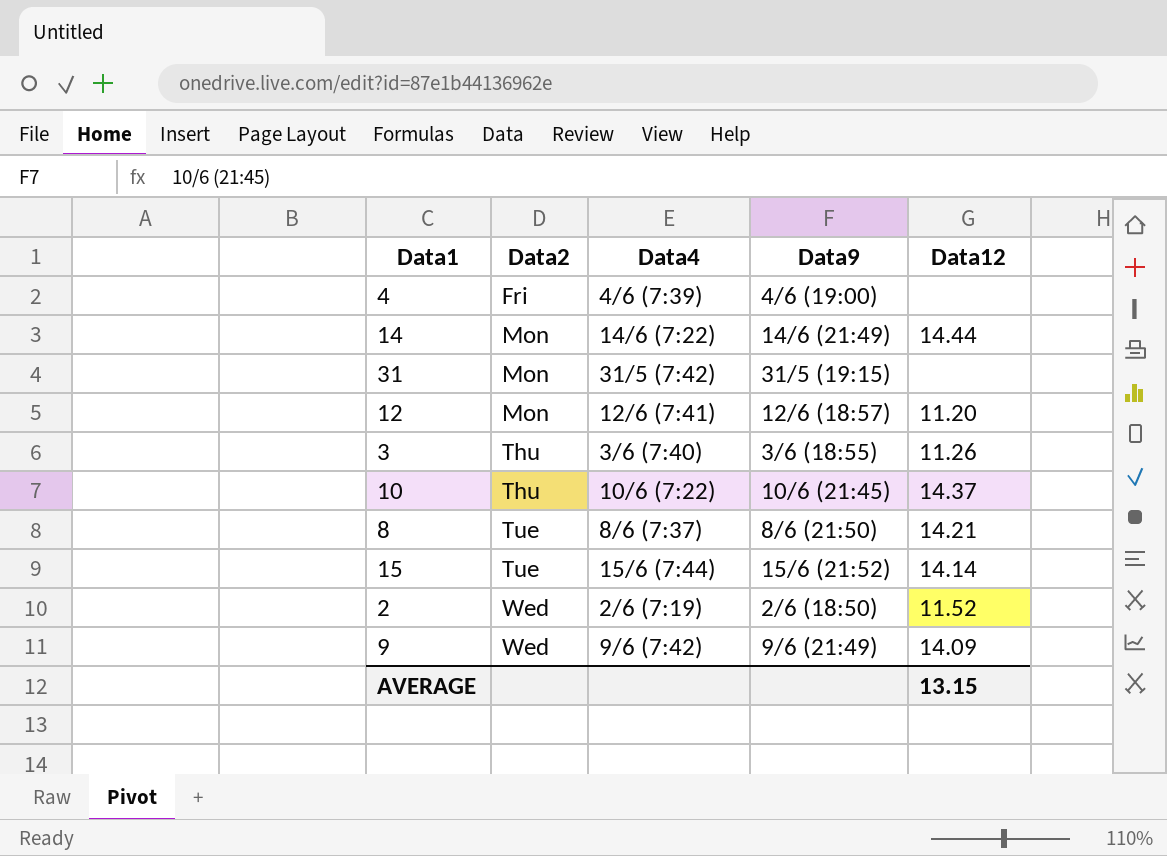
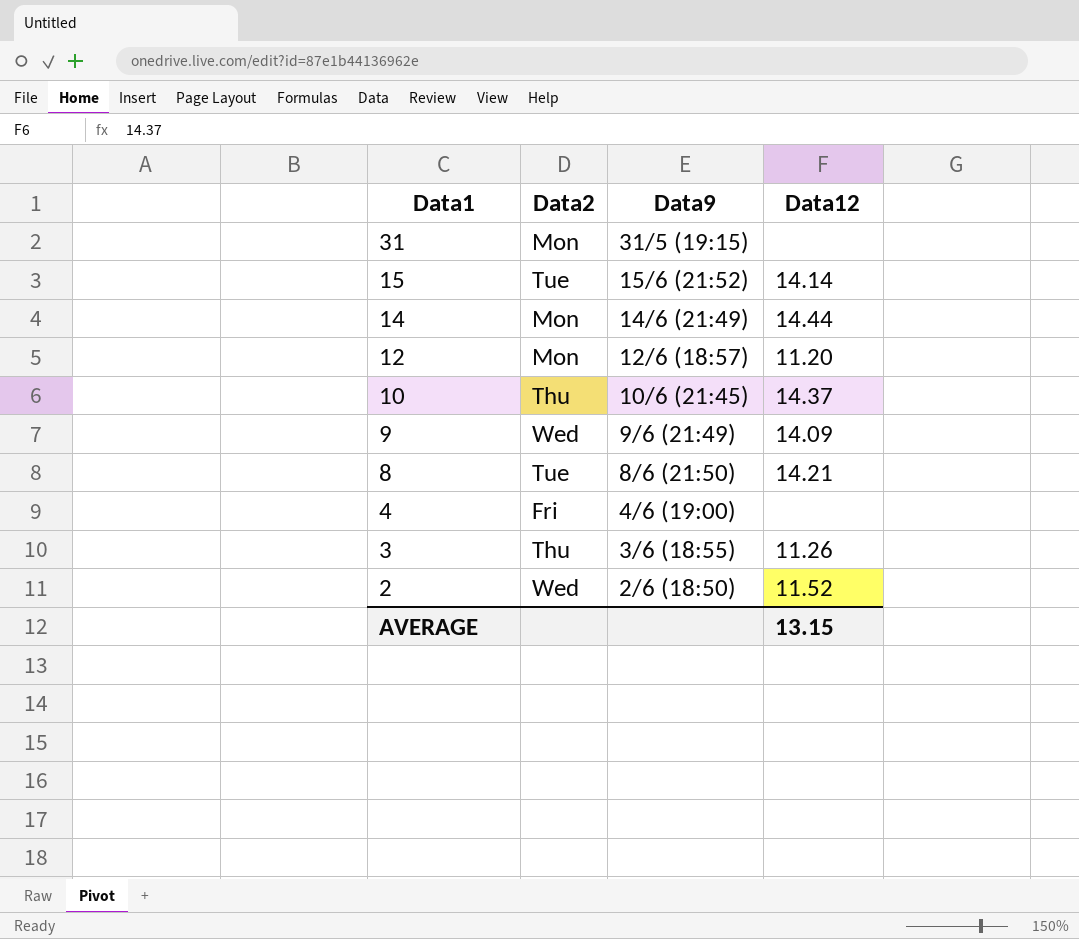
row order: Data2 ascending -> Data1 descending
column Data4 | position: 3 -> none

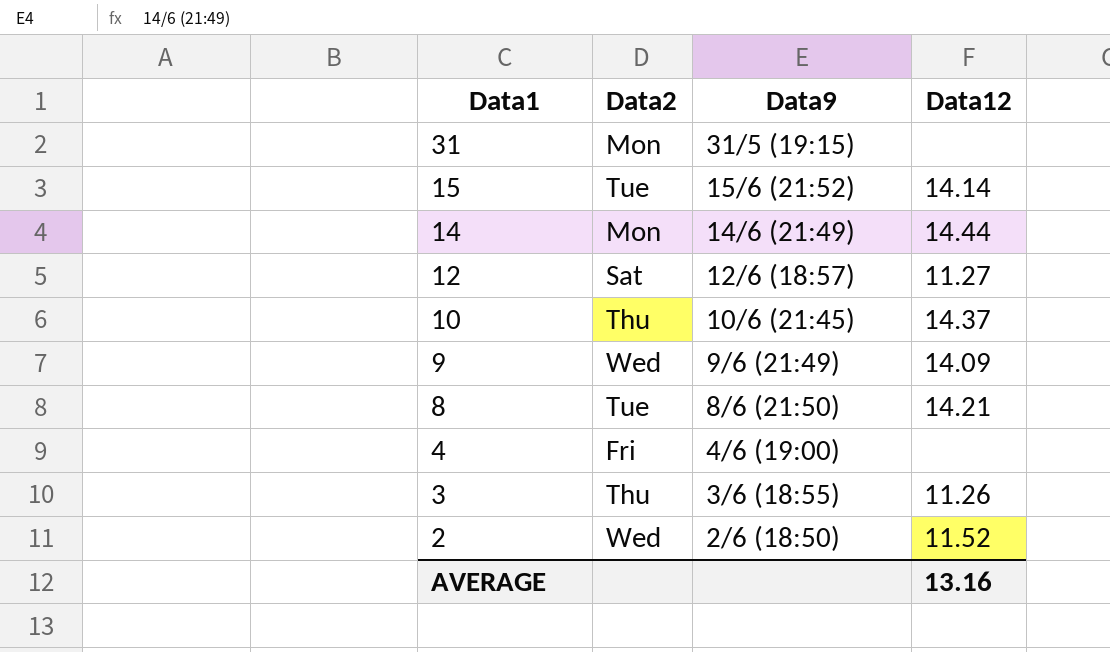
12 | Data2: Mon -> Sat
12 | Data12: 11.20 -> 11.27
AVERAGE | Data12: 13.15 -> 13.16

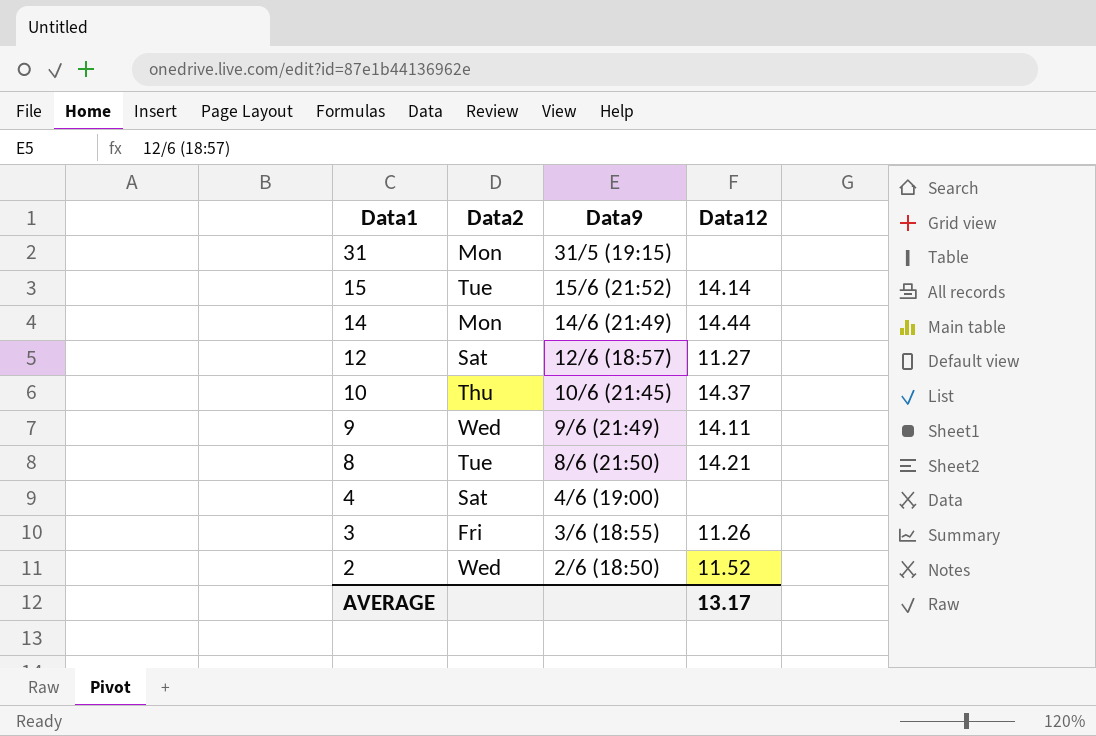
9 | Data12: 14.09 -> 14.11
4 | Data2: Fri -> Sat
3 | Data2: Thu -> Fri
AVERAGE | Data12: 13.16 -> 13.17

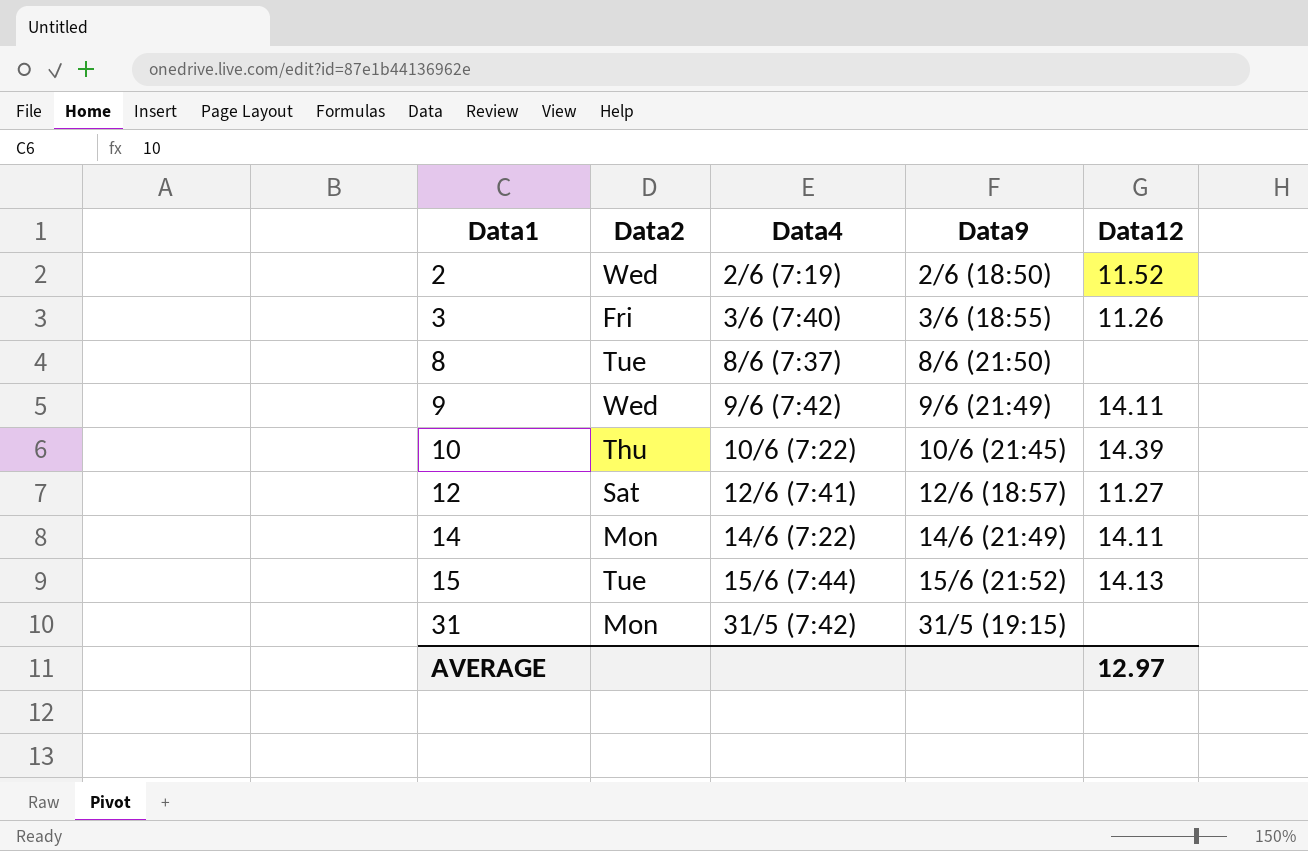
row order: Data1 descending -> Data1 ascending
column Data4 | position: none -> 3
row 4: Sat | 4/6 (19:00) | none -> none
8 | Data12: 14.21 -> none
10 | Data12: 14.37 -> 14.39
14 | Data12: 14.44 -> 14.11
15 | Data12: 14.14 -> 14.13
AVERAGE | Data12: 13.17 -> 12.97

